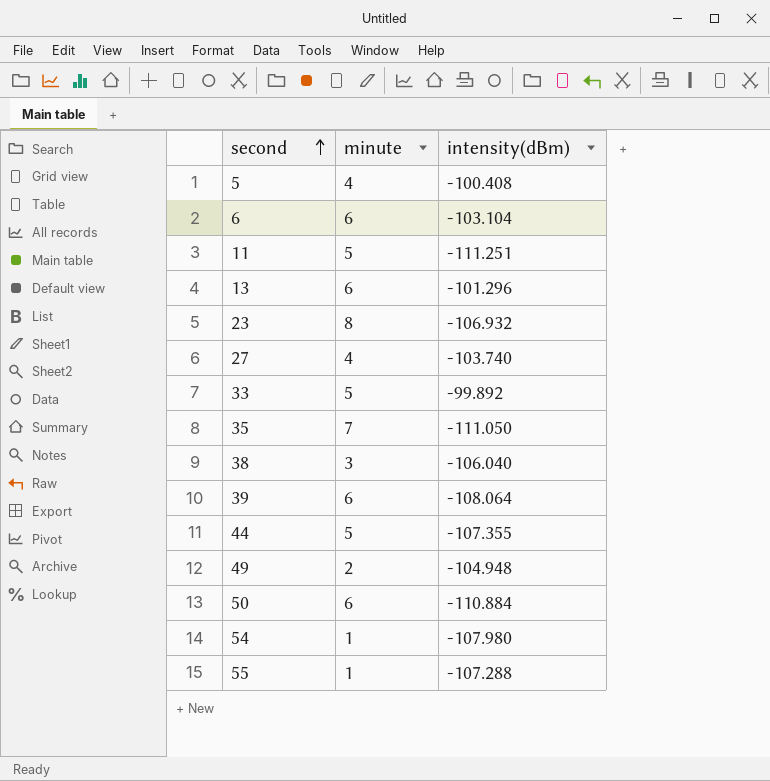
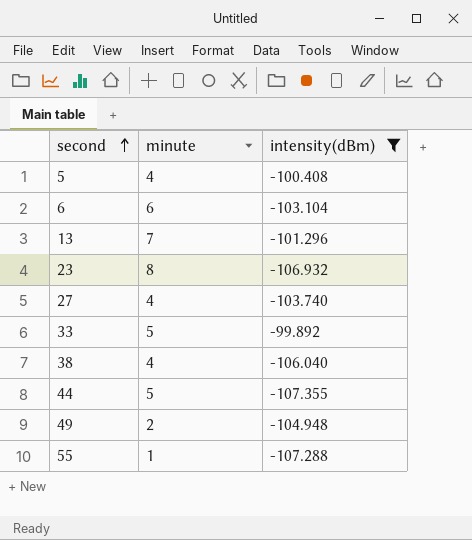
filter: none -> intensity(dBm) >= -107.355
13 | minute: 6 -> 7
38 | minute: 3 -> 4

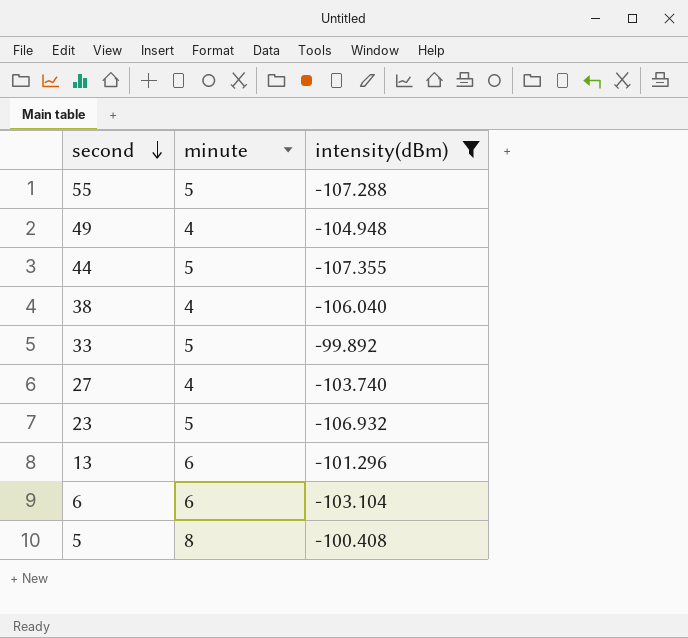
row order: second ascending -> second descending
55 | minute: 1 -> 5
49 | minute: 2 -> 4
23 | minute: 8 -> 5
13 | minute: 7 -> 6
5 | minute: 4 -> 8

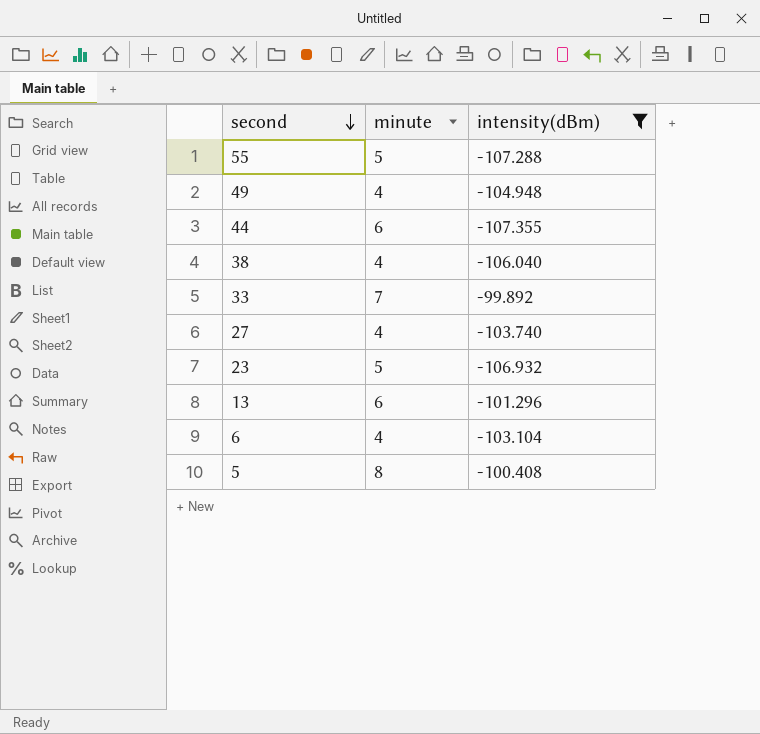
44 | minute: 5 -> 6
33 | minute: 5 -> 7
6 | minute: 6 -> 4

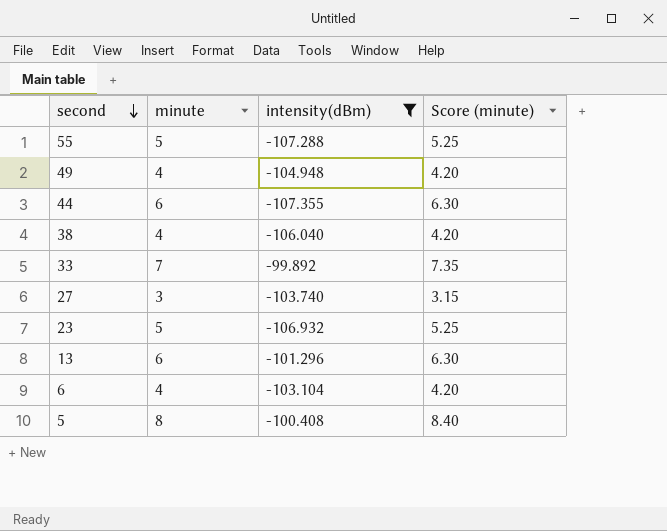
column Score (minute) | formula: none -> [minute] * 1.05
27 | minute: 4 -> 3

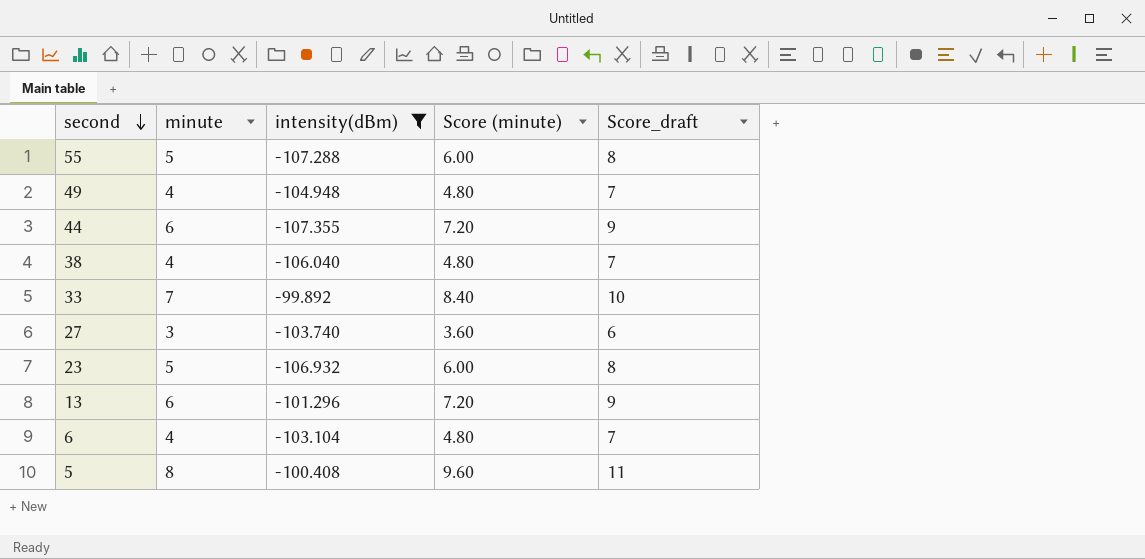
column Score (minute) | formula: [minute] * 1.05 -> [minute] * 1.2
column Score_draft | formula: none -> [minute] + 3

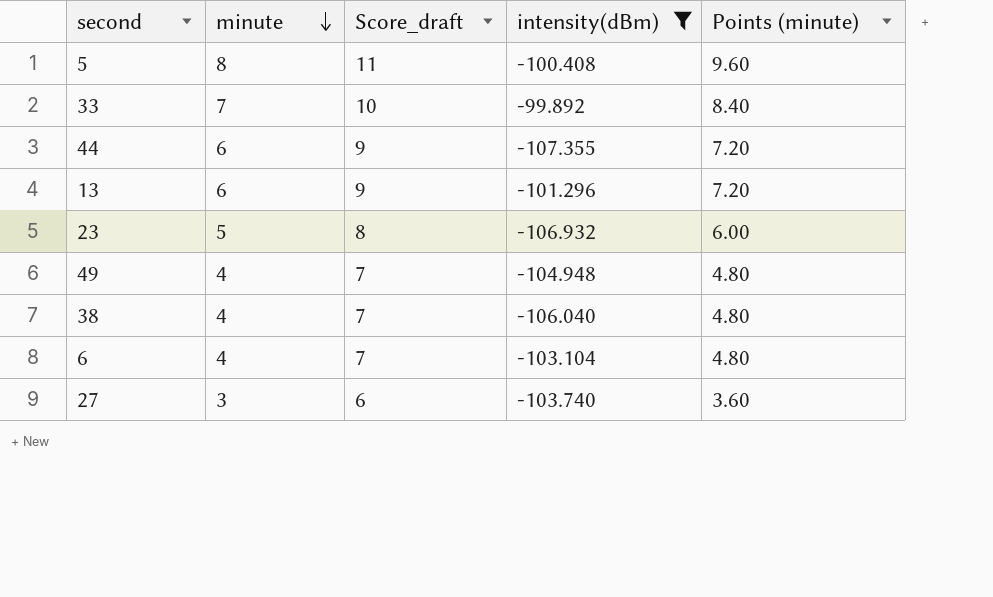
row order: second descending -> minute descending
column Score_draft | position: 5 -> 3
column name: Score (minute) -> Points (minute)
row 55: 5 | -107.288 | 6.00 | 8 -> none

